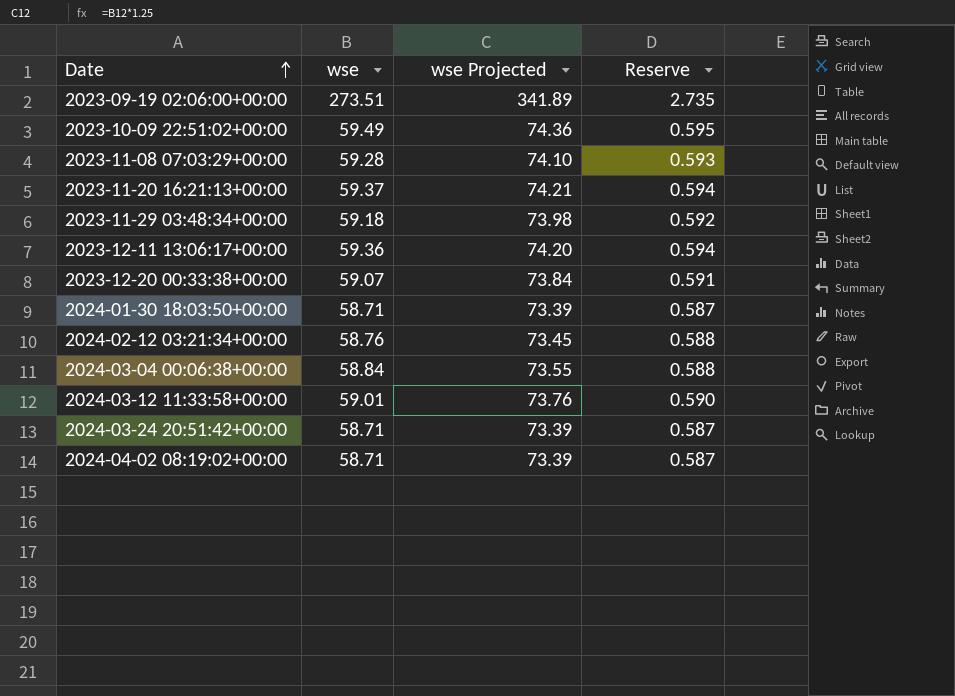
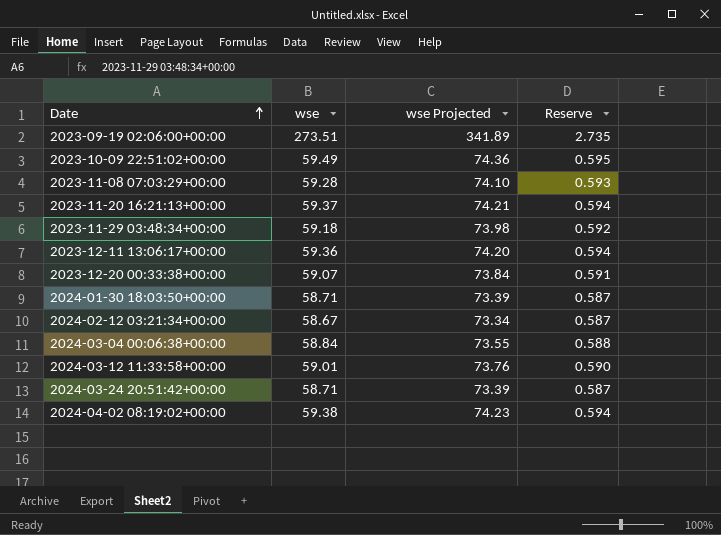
2024-02-12 03:21:34+00:00 | wse: 58.76 -> 58.67
2024-02-12 03:21:34+00:00 | wse Projected: 73.45 -> 73.34
2024-02-12 03:21:34+00:00 | Reserve: 0.588 -> 0.587
2024-04-02 08:19:02+00:00 | wse: 58.71 -> 59.38
2024-04-02 08:19:02+00:00 | wse Projected: 73.39 -> 74.23
2024-04-02 08:19:02+00:00 | Reserve: 0.587 -> 0.594

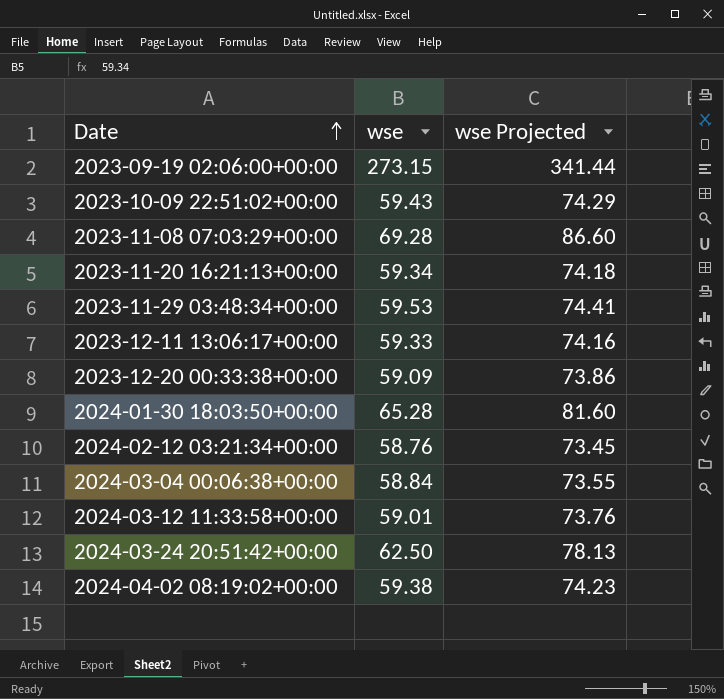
column Reserve | formula: [wse] * 0.01 -> none
2023-09-19 02:06:00+00:00 | wse: 273.51 -> 273.15
2023-09-19 02:06:00+00:00 | wse Projected: 341.89 -> 341.44
2023-10-09 22:51:02+00:00 | wse: 59.49 -> 59.43
2023-10-09 22:51:02+00:00 | wse Projected: 74.36 -> 74.29
2023-11-08 07:03:29+00:00 | wse: 59.28 -> 69.28
2023-11-08 07:03:29+00:00 | wse Projected: 74.10 -> 86.60
2023-11-20 16:21:13+00:00 | wse: 59.37 -> 59.34
2023-11-20 16:21:13+00:00 | wse Projected: 74.21 -> 74.18
2023-11-29 03:48:34+00:00 | wse: 59.18 -> 59.53
2023-11-29 03:48:34+00:00 | wse Projected: 73.98 -> 74.41
2023-12-11 13:06:17+00:00 | wse: 59.36 -> 59.33
2023-12-11 13:06:17+00:00 | wse Projected: 74.20 -> 74.16
2023-12-20 00:33:38+00:00 | wse: 59.07 -> 59.09
2023-12-20 00:33:38+00:00 | wse Projected: 73.84 -> 73.86
2024-01-30 18:03:50+00:00 | wse: 58.71 -> 65.28
2024-01-30 18:03:50+00:00 | wse Projected: 73.39 -> 81.60
2024-02-12 03:21:34+00:00 | wse: 58.67 -> 58.76
2024-02-12 03:21:34+00:00 | wse Projected: 73.34 -> 73.45
2024-03-24 20:51:42+00:00 | wse: 58.71 -> 62.50
2024-03-24 20:51:42+00:00 | wse Projected: 73.39 -> 78.13

